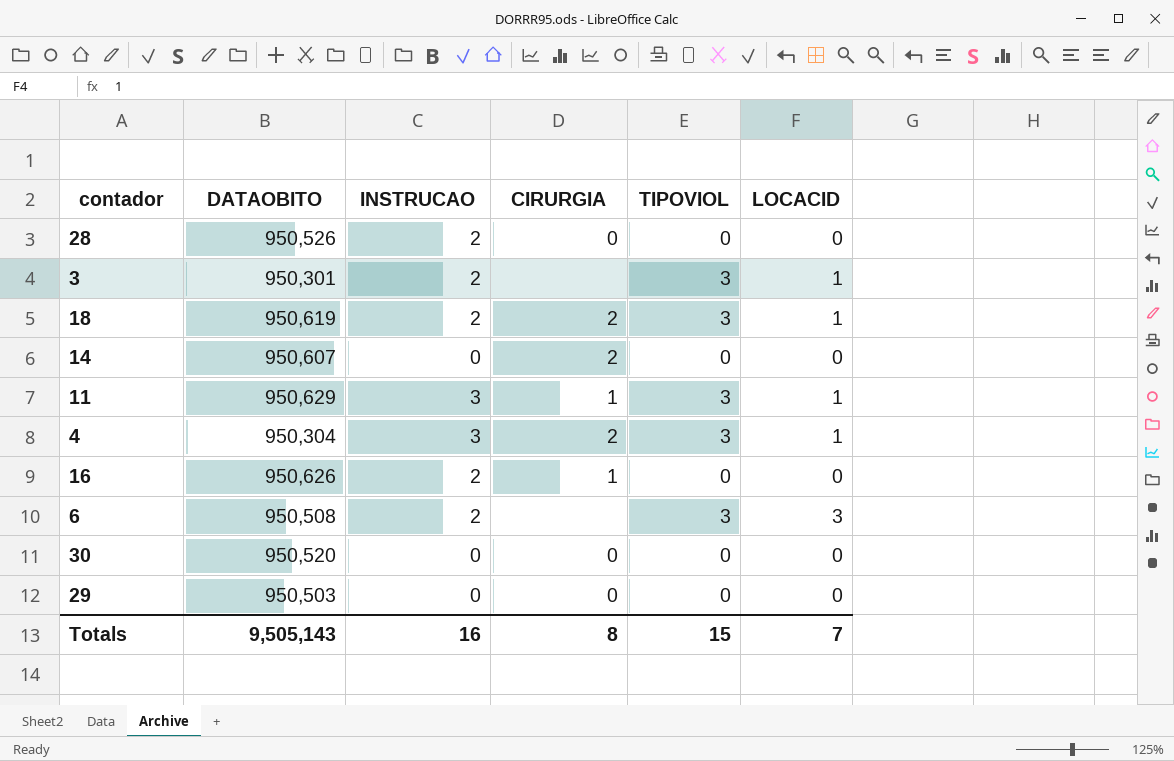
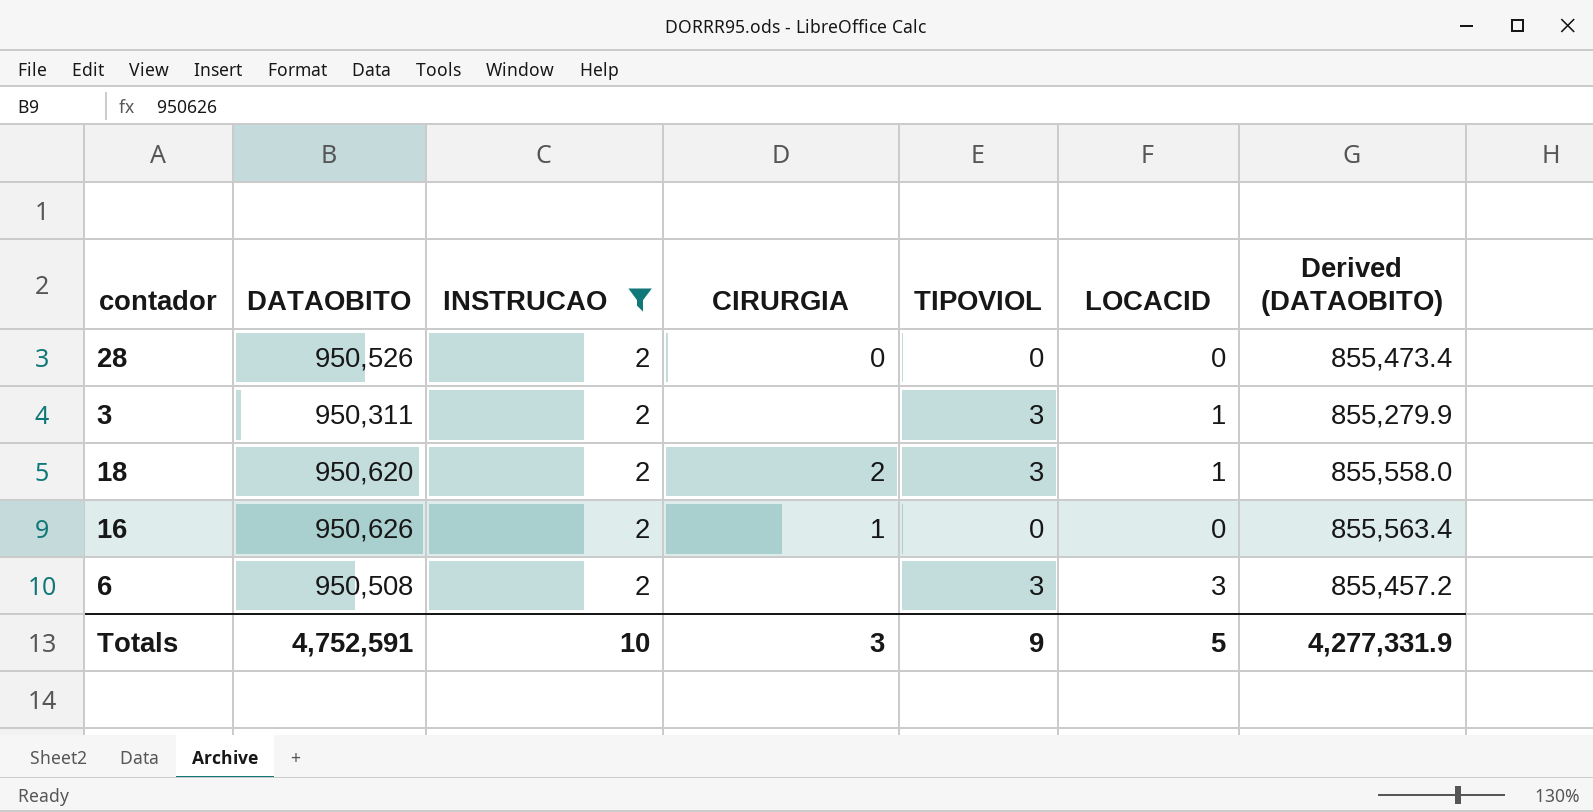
filter: none -> INSTRUCAO = 2
column Derived (DATAOBITO) | formula: none -> [DATAOBITO] * 0.9
3 | DATAOBITO: 950,301 -> 950,311
18 | DATAOBITO: 950,619 -> 950,620
Totals | DATAOBITO: 9,505,143 -> 4,752,591
Totals | INSTRUCAO: 16 -> 10
Totals | CIRURGIA: 8 -> 3
Totals | TIPOVIOL: 15 -> 9
Totals | LOCACID: 7 -> 5

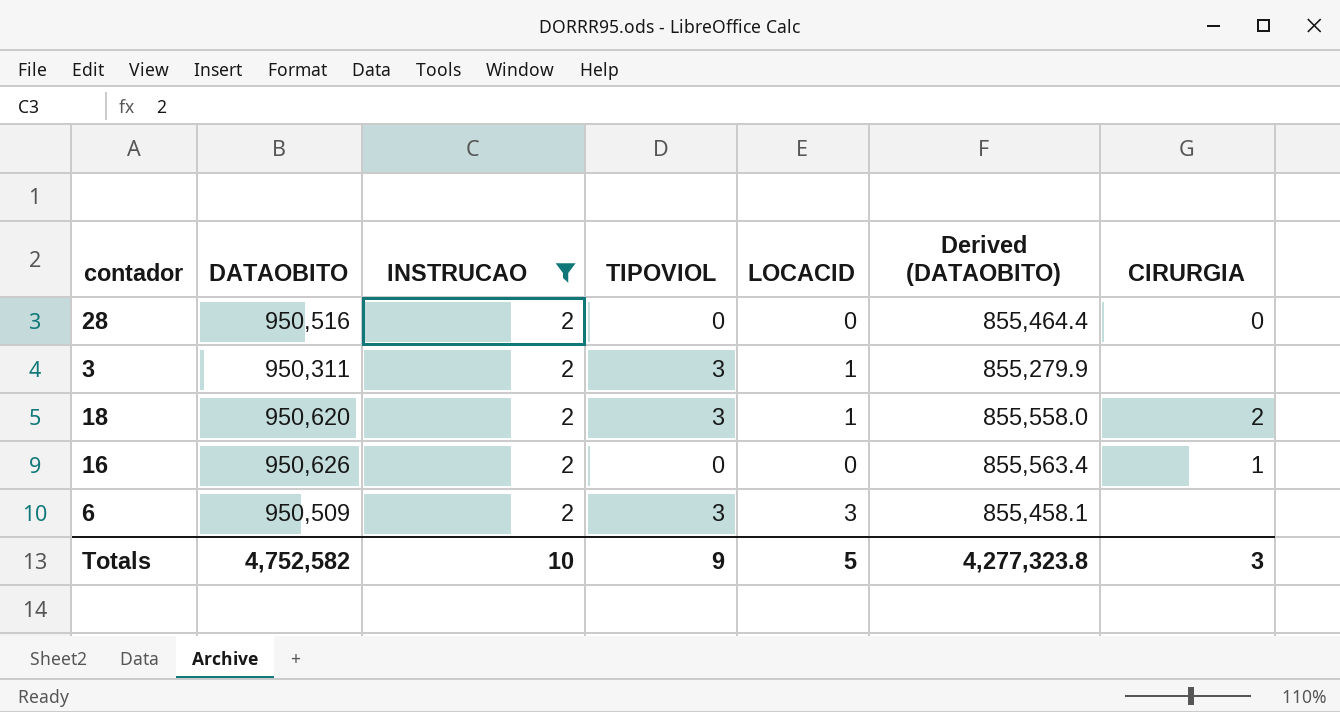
column CIRURGIA | position: 4 -> 7
28 | DATAOBITO: 950,526 -> 950,516
28 | Derived (DATAOBITO): 855,473.4 -> 855,464.4
6 | DATAOBITO: 950,508 -> 950,509
6 | Derived (DATAOBITO): 855,457.2 -> 855,458.1
Totals | DATAOBITO: 4,752,591 -> 4,752,582
Totals | Derived (DATAOBITO): 4,277,331.9 -> 4,277,323.8

